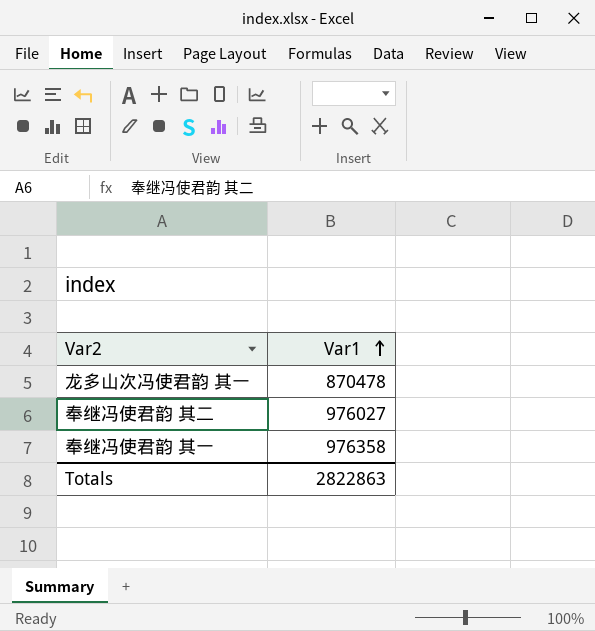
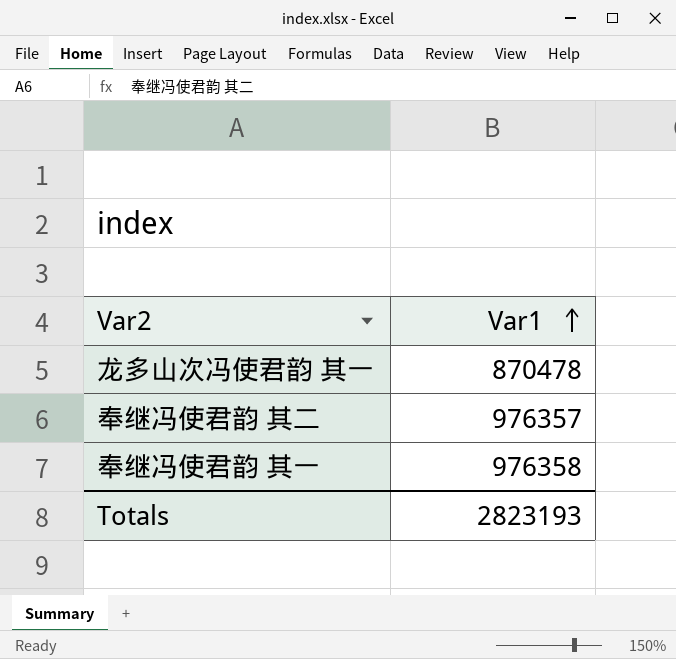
奉继冯使君韵 其二 | Var1: 976027 -> 976357
Totals | Var1: 2822863 -> 2823193

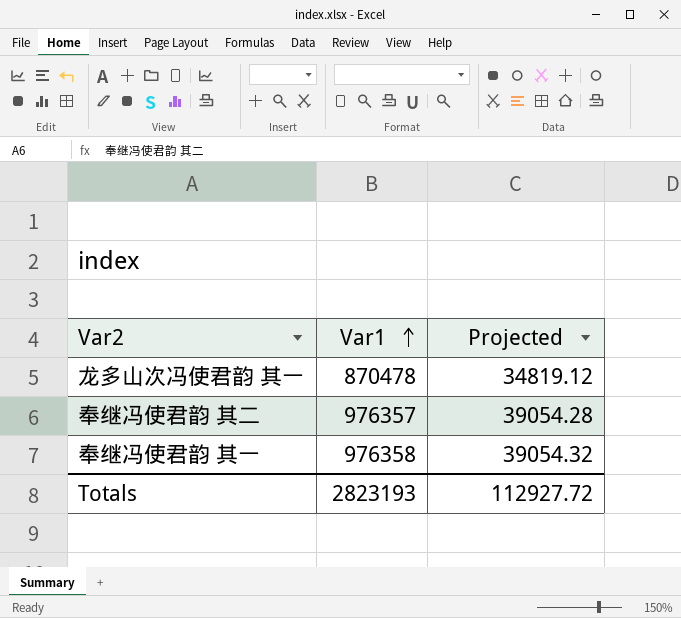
column Projected | formula: none -> [Var1] * 0.04

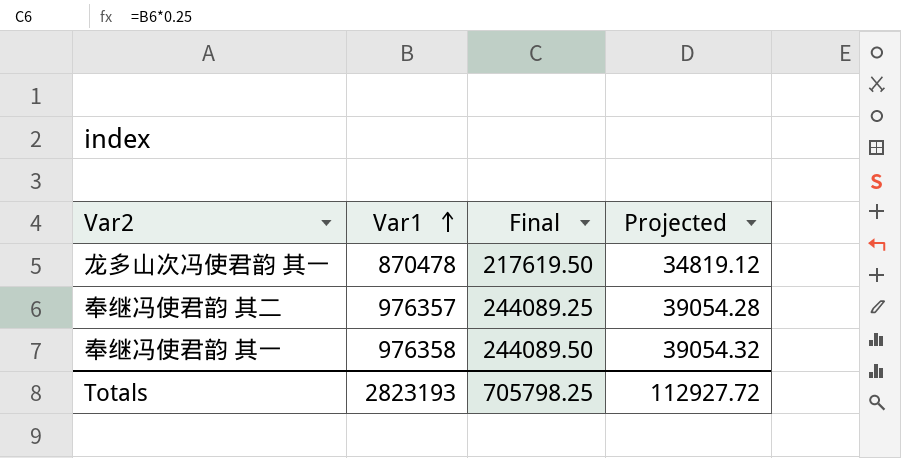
column Final | formula: none -> [Var1] * 0.25

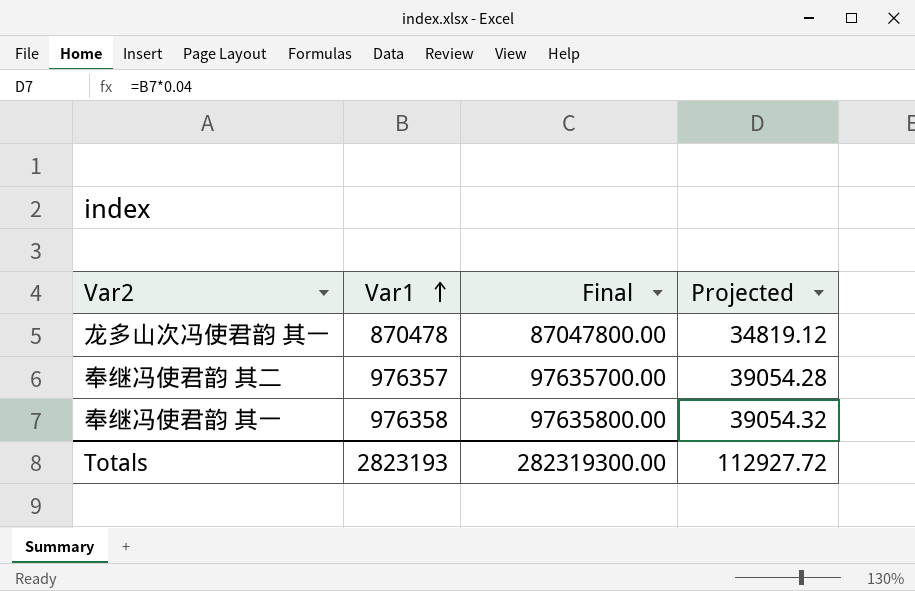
column Final | formula: [Var1] * 0.25 -> [Var1] * 100
Totals | Final: 705798.25 -> 282319300.00

